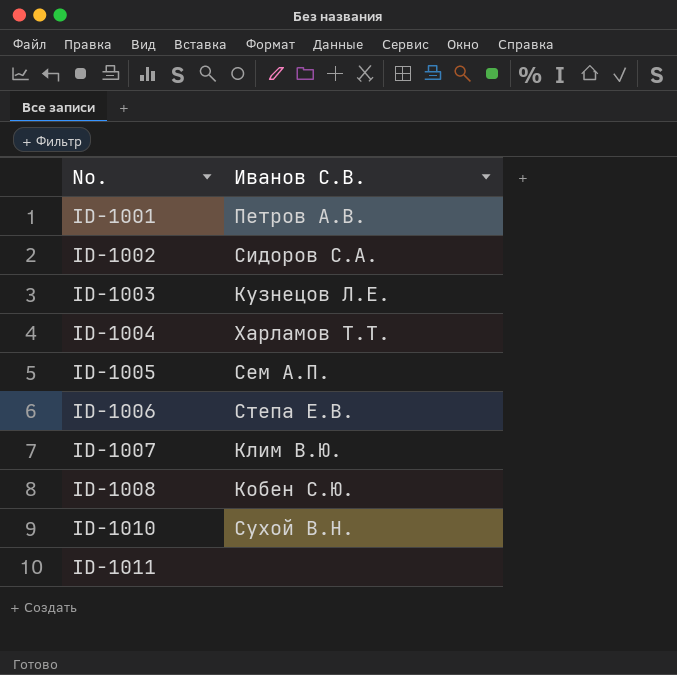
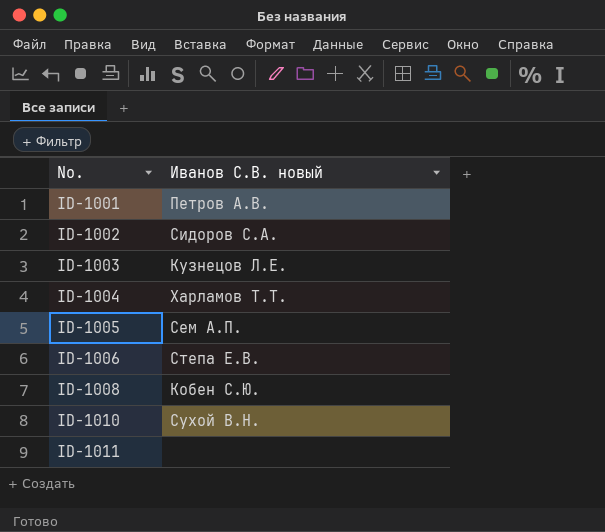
column name: Иванов С.В. -> Иванов С.В. новый
row ID-1007: Клим В.Ю. -> none

